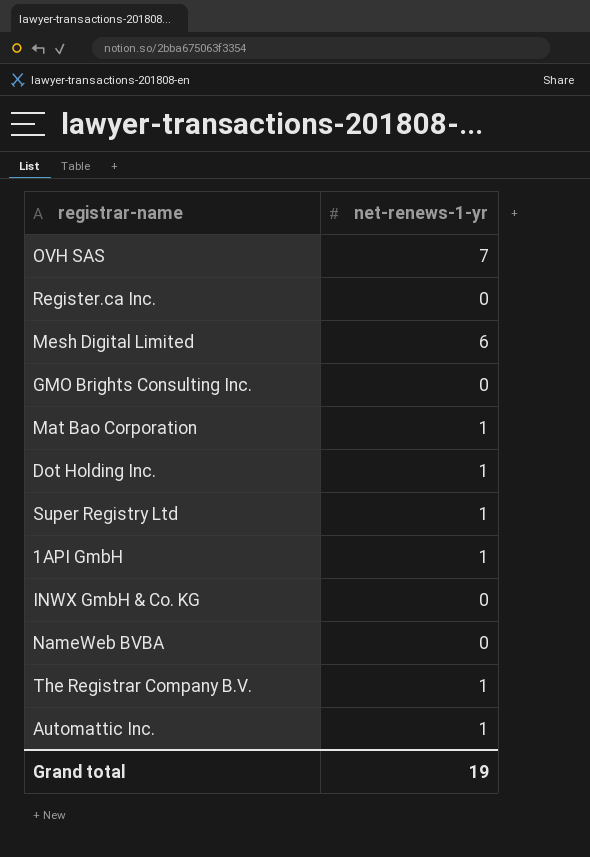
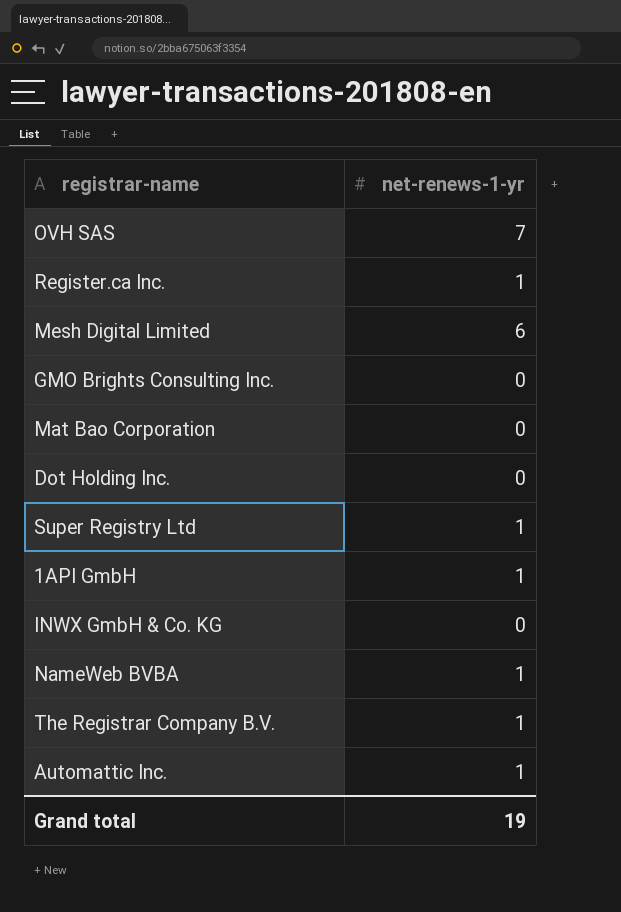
Register.ca Inc. | net-renews-1-yr: 0 -> 1
Mat Bao Corporation | net-renews-1-yr: 1 -> 0
Dot Holding Inc. | net-renews-1-yr: 1 -> 0
NameWeb BVBA | net-renews-1-yr: 0 -> 1

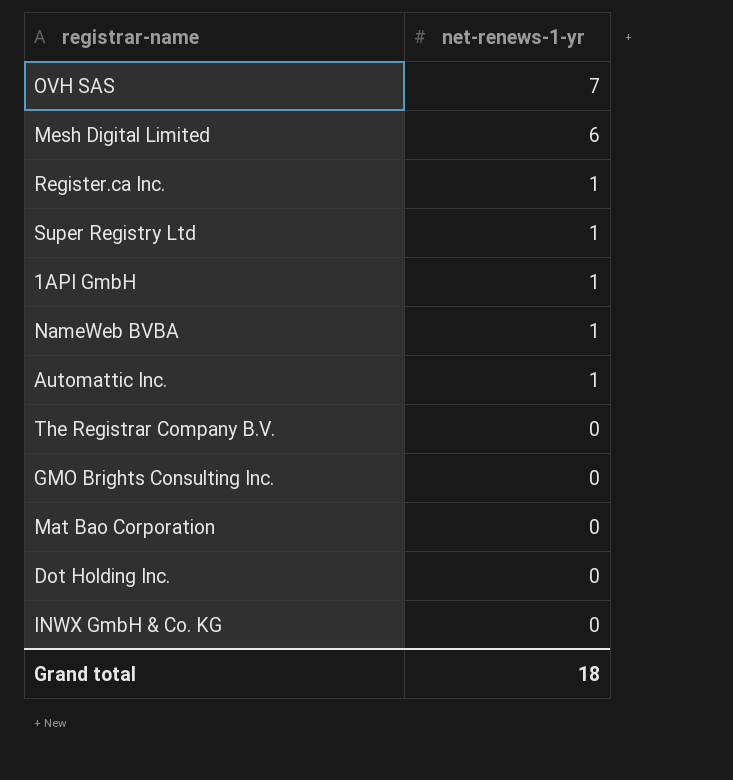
row order: none -> net-renews-1-yr descending
The Registrar Company B.V. | net-renews-1-yr: 1 -> 0
Grand total | net-renews-1-yr: 19 -> 18

